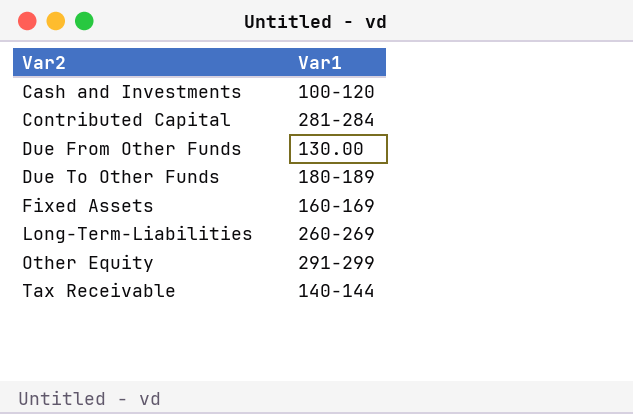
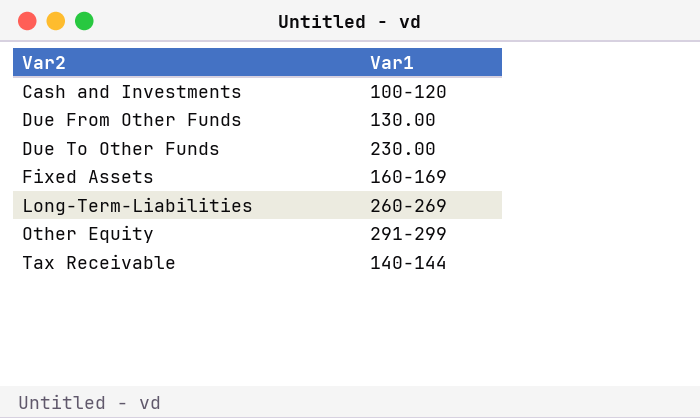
row Contributed Capital: 281-284 -> none
Due To Other Funds | Var1: 180-189 -> 230.00

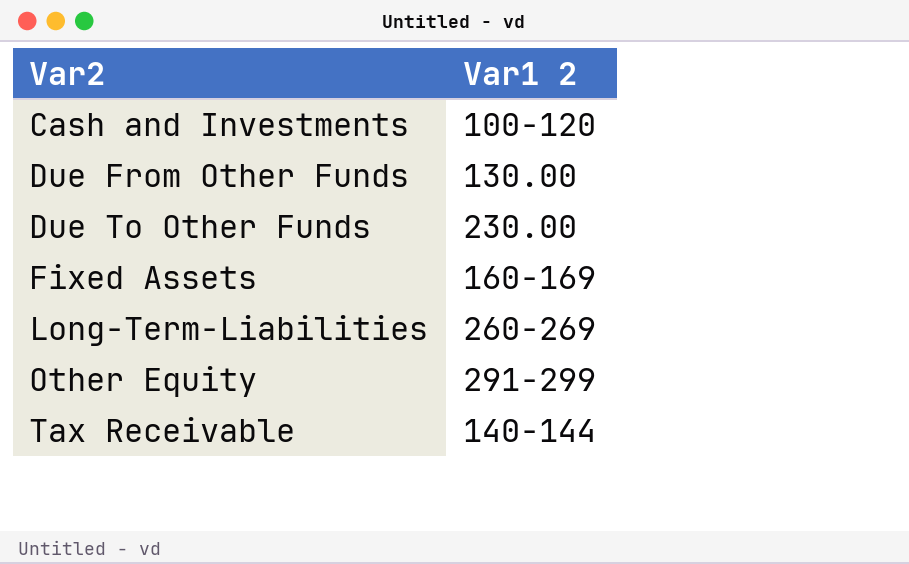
column name: Var1 -> Var1 2

